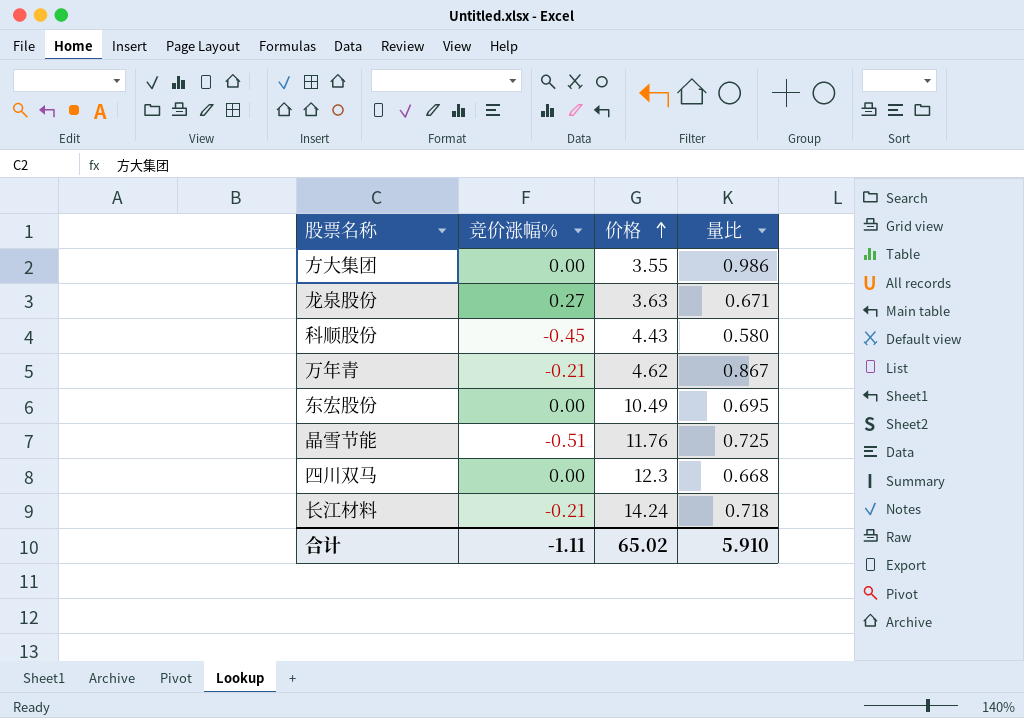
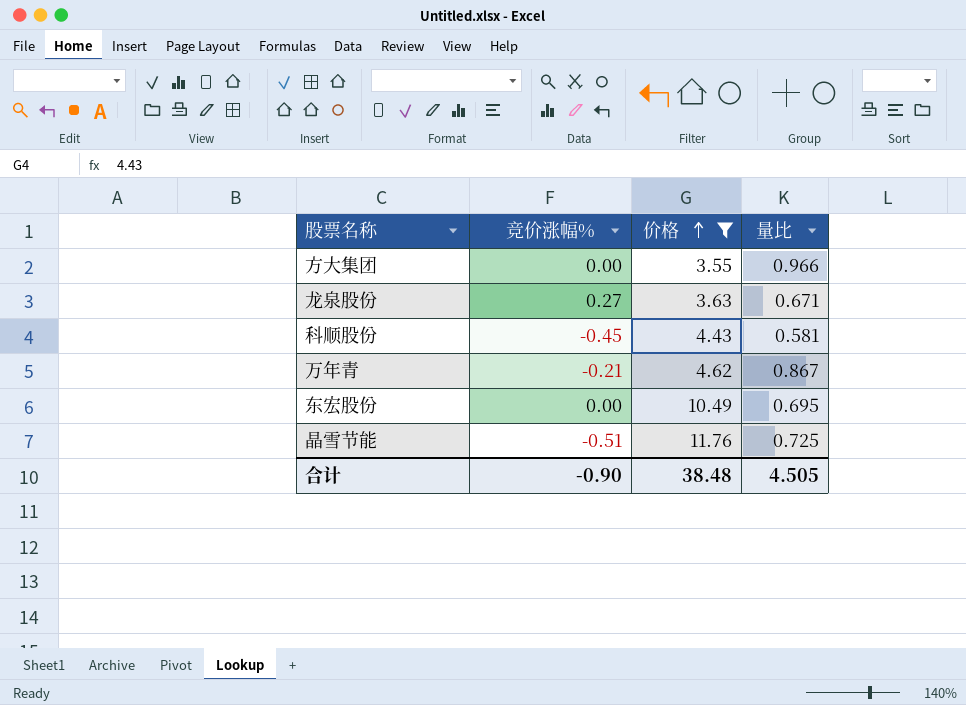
filter: none -> 价格 <= 11.76
方大集团 | 量比: 0.986 -> 0.966
科顺股份 | 量比: 0.580 -> 0.581
合计 | 竞价涨幅%: -1.11 -> -0.90
合计 | 价格: 65.02 -> 38.48
合计 | 量比: 5.910 -> 4.505

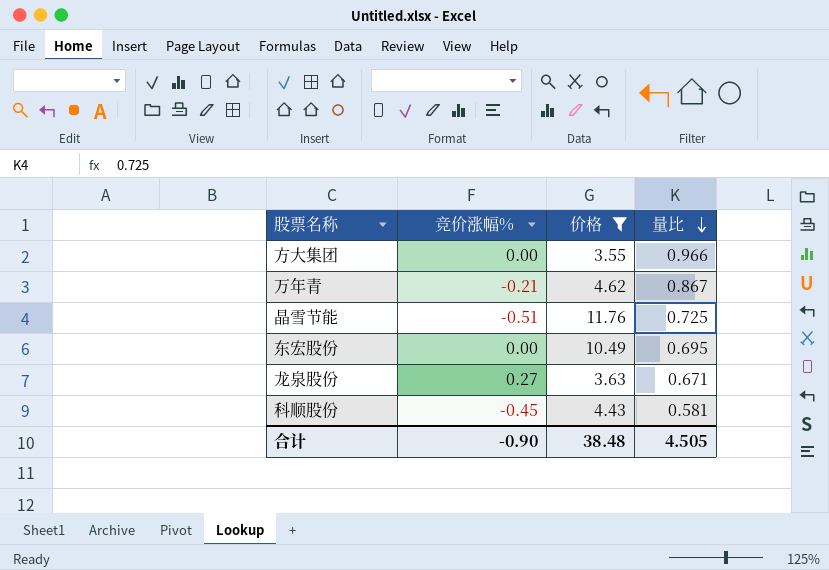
row order: 价格 ascending -> 量比 descending

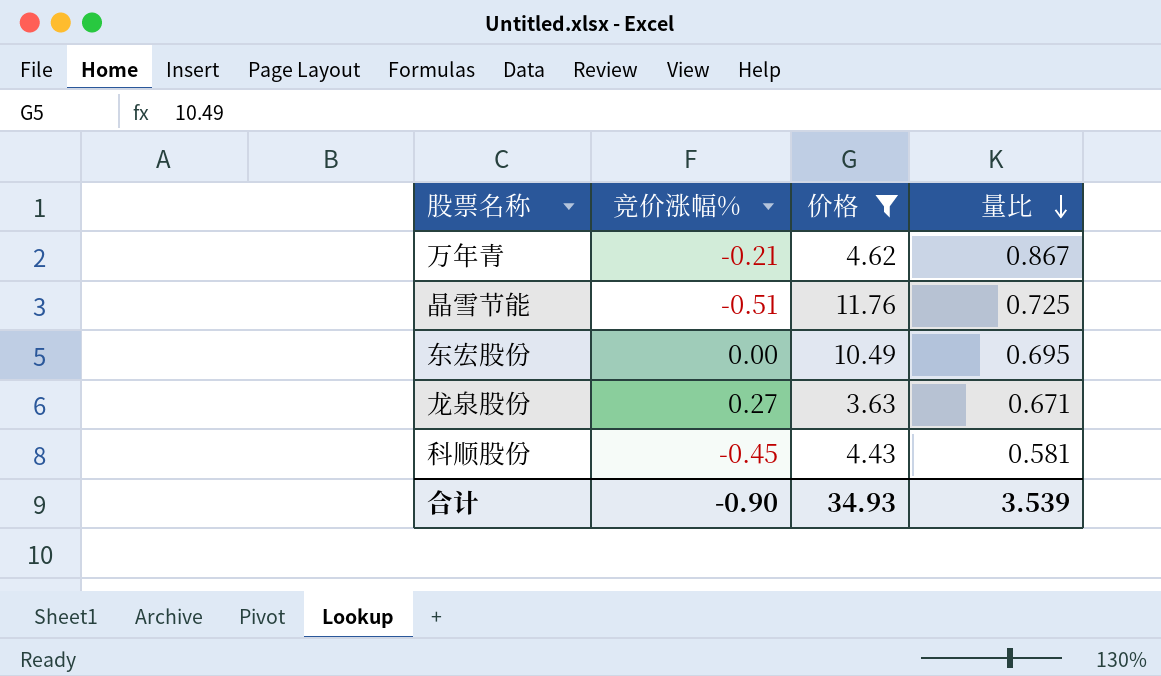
row 方大集团: 0.00 | 3.55 | 0.966 -> none
合计 | 价格: 38.48 -> 34.93
合计 | 量比: 4.505 -> 3.539

